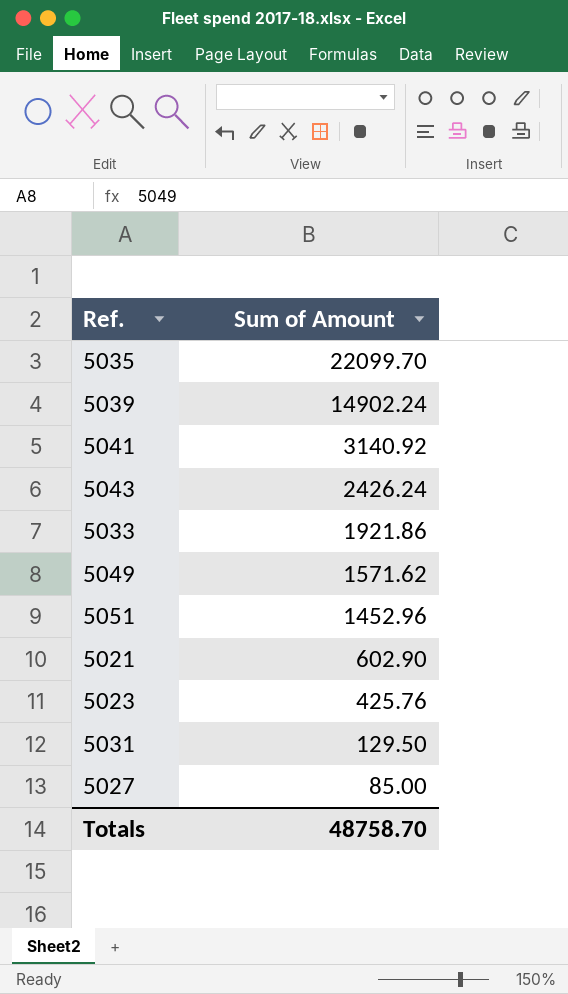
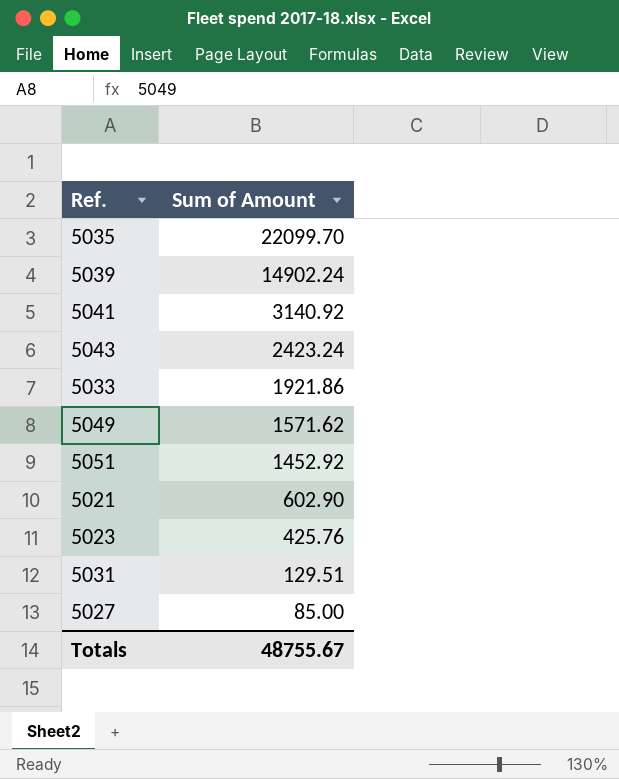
5043 | Sum of Amount: 2426.24 -> 2423.24
5051 | Sum of Amount: 1452.96 -> 1452.92
5031 | Sum of Amount: 129.50 -> 129.51
Totals | Sum of Amount: 48758.70 -> 48755.67

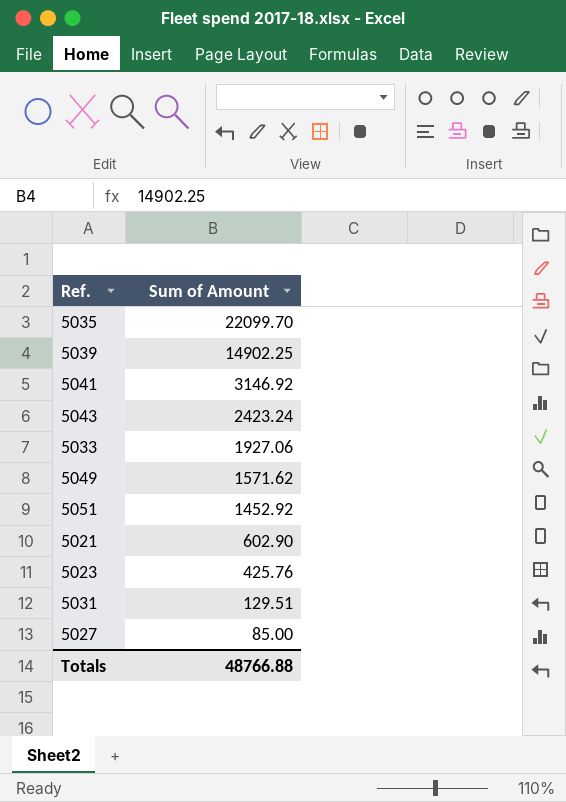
5039 | Sum of Amount: 14902.24 -> 14902.25
5041 | Sum of Amount: 3140.92 -> 3146.92
5033 | Sum of Amount: 1921.86 -> 1927.06
Totals | Sum of Amount: 48755.67 -> 48766.88

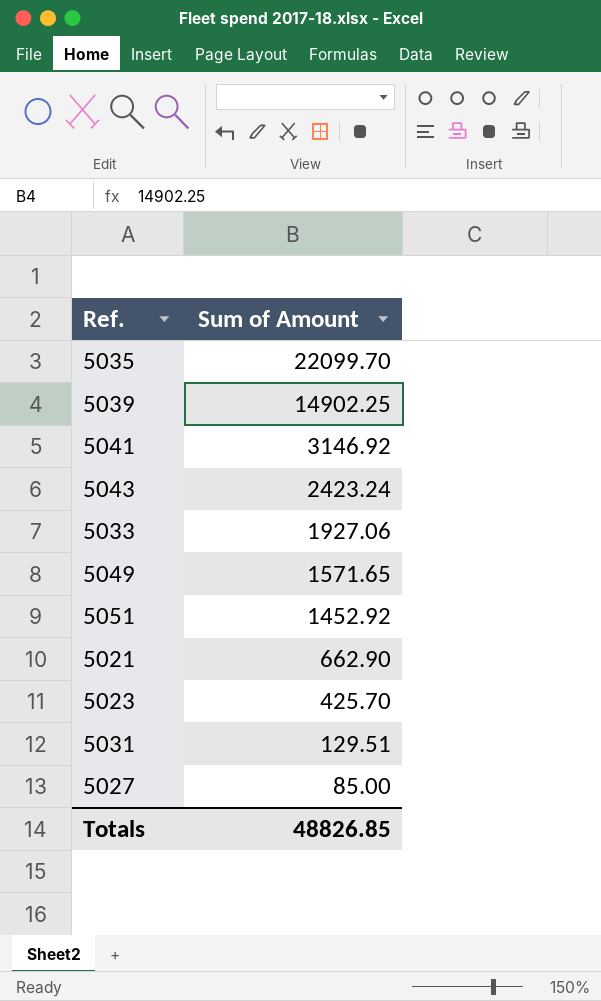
5049 | Sum of Amount: 1571.62 -> 1571.65
5021 | Sum of Amount: 602.90 -> 662.90
5023 | Sum of Amount: 425.76 -> 425.70
Totals | Sum of Amount: 48766.88 -> 48826.85

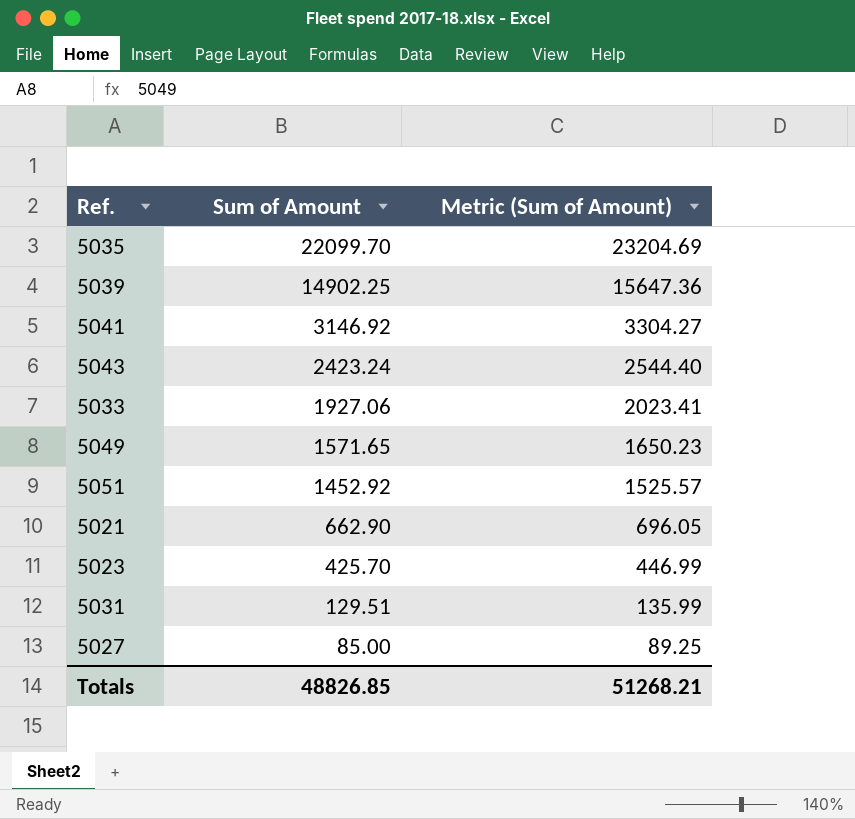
column Metric (Sum of Amount) | formula: none -> [Sum of Amount] * 1.05

